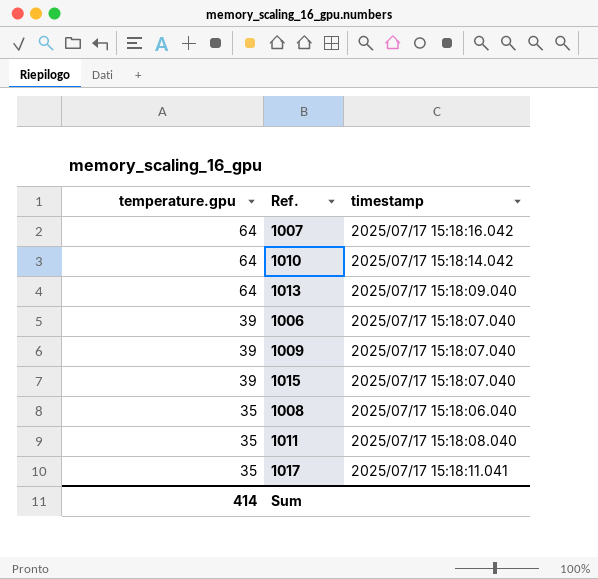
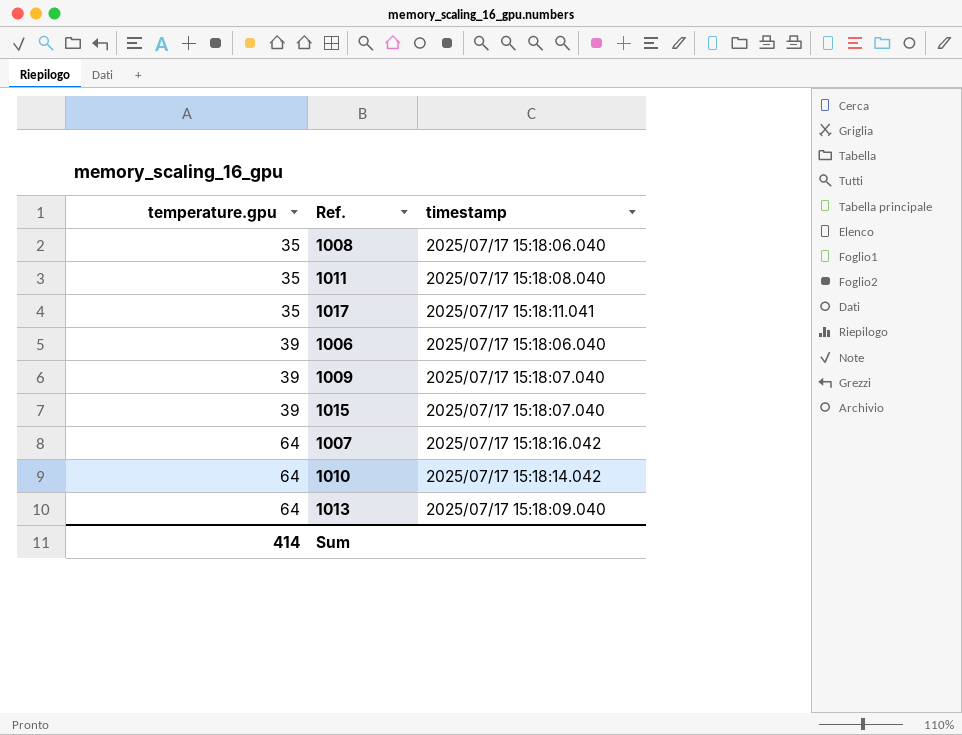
row order: temperature.gpu descending -> temperature.gpu ascending
1006 | timestamp: 2025/07/17 15:18:07.040 -> 2025/07/17 15:18:06.040

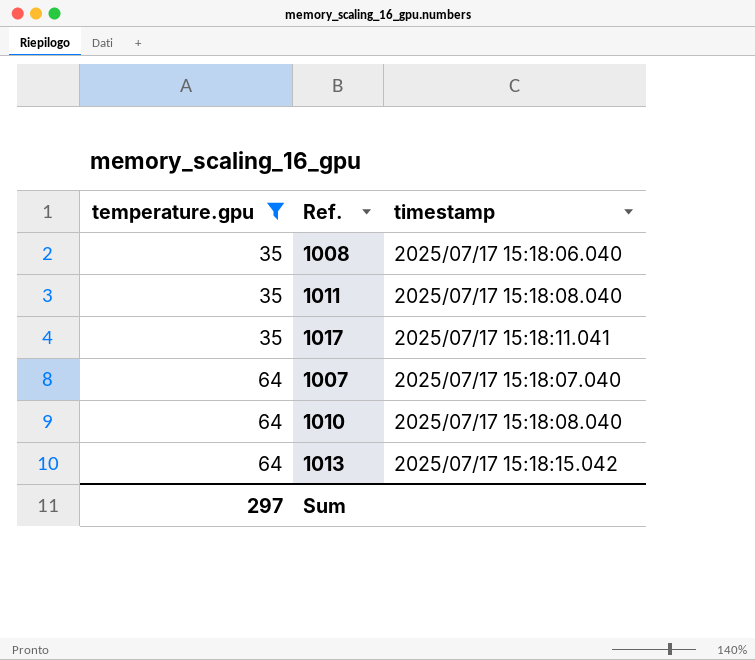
filter: none -> temperature.gpu != 39
1007 | timestamp: 2025/07/17 15:18:16.042 -> 2025/07/17 15:18:07.040
1010 | timestamp: 2025/07/17 15:18:14.042 -> 2025/07/17 15:18:08.040
1013 | timestamp: 2025/07/17 15:18:09.040 -> 2025/07/17 15:18:15.042
Sum | temperature.gpu: 414 -> 297

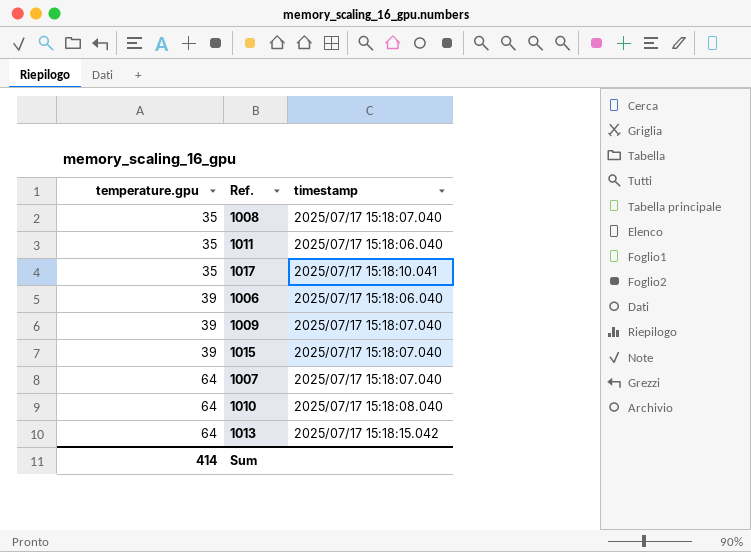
filter: temperature.gpu != 39 -> none
1008 | timestamp: 2025/07/17 15:18:06.040 -> 2025/07/17 15:18:07.040
1011 | timestamp: 2025/07/17 15:18:08.040 -> 2025/07/17 15:18:06.040
1017 | timestamp: 2025/07/17 15:18:11.041 -> 2025/07/17 15:18:10.041
Sum | temperature.gpu: 297 -> 414

